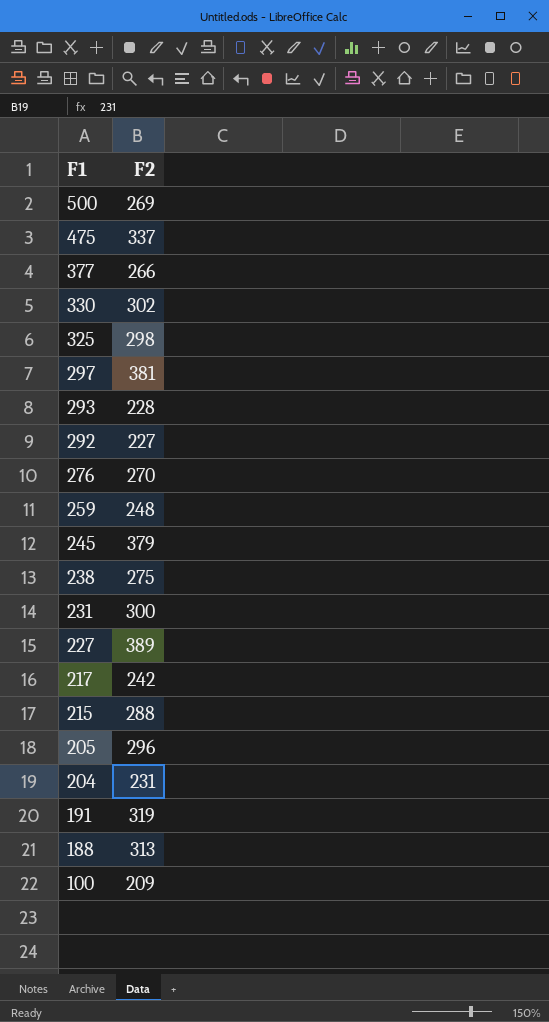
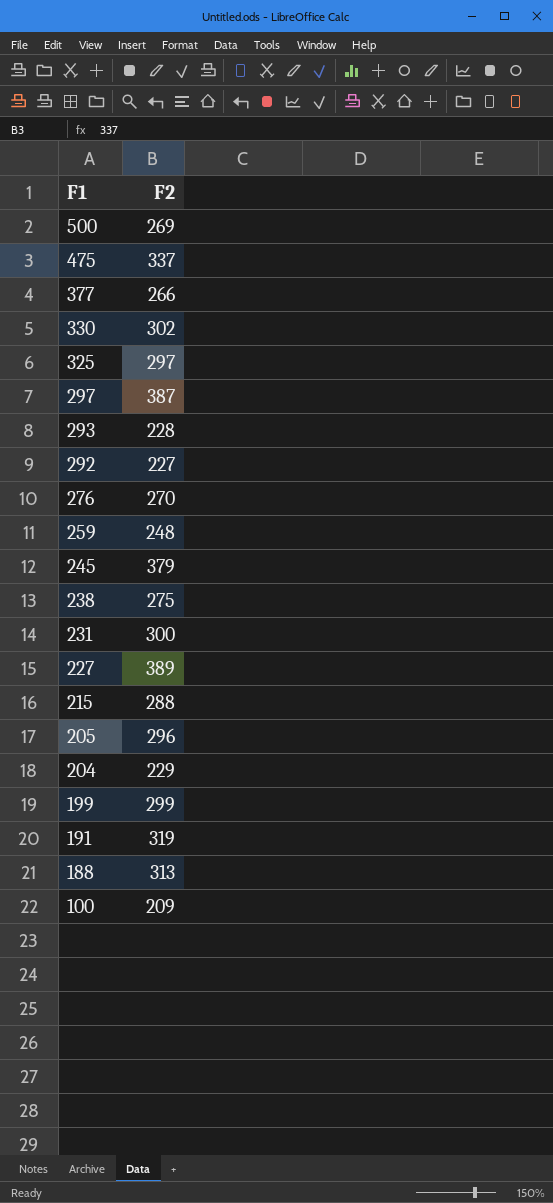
row 217: 242 -> none
325 | F2: 298 -> 297
297 | F2: 381 -> 387
204 | F2: 231 -> 229
row 199: none -> 299

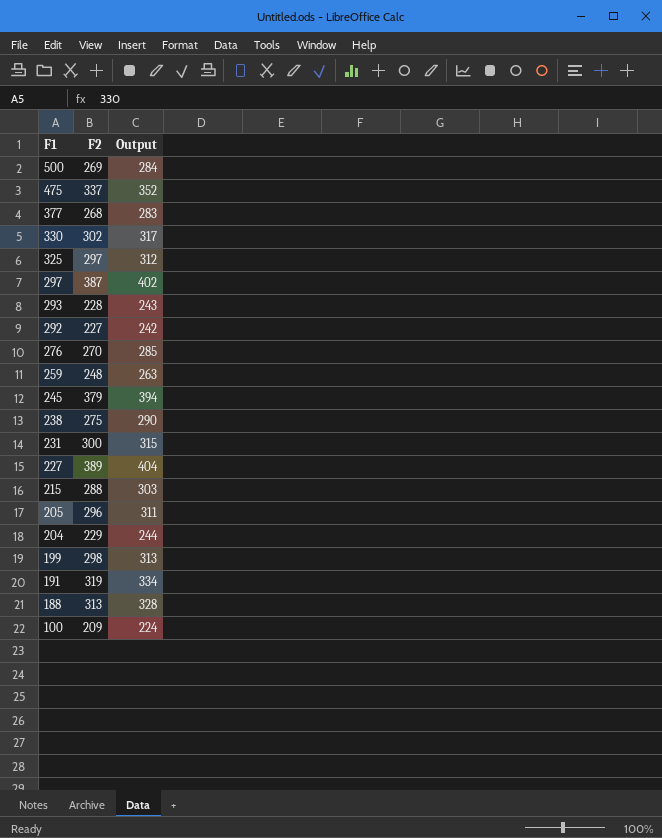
column Output | formula: none -> [F2] + 15
377 | F2: 266 -> 268
199 | F2: 299 -> 298

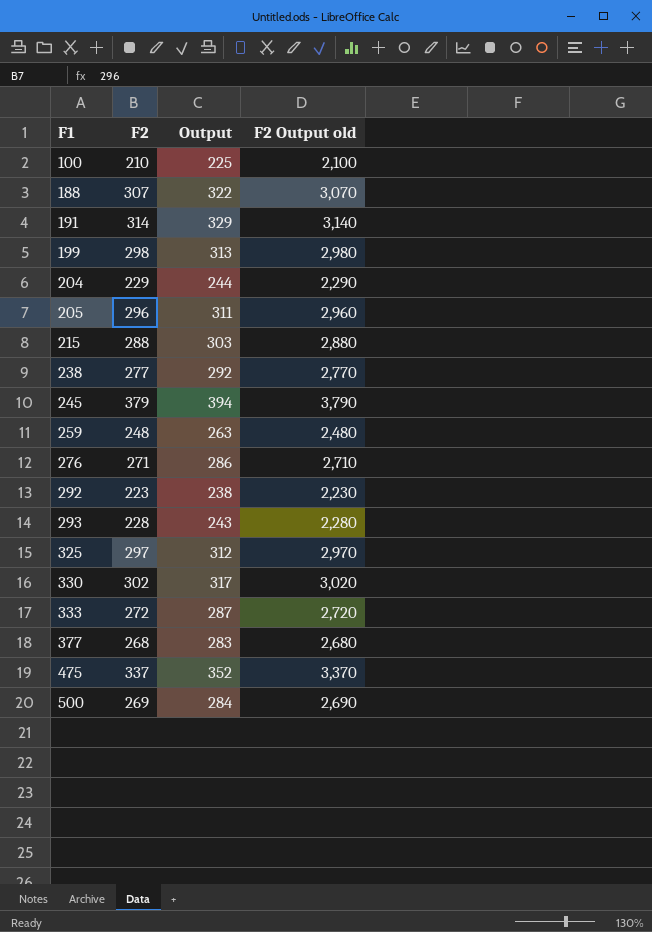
row order: F1 descending -> F1 ascending
column F2 Output old | formula: none -> [F2] * 10
row 297: 387 | 402 -> none
row 231: 300 | 315 -> none
row 227: 389 | 404 -> none
100 | F2: 209 -> 210
100 | Output: 224 -> 225
188 | F2: 313 -> 307
188 | Output: 328 -> 322
191 | F2: 319 -> 314
191 | Output: 334 -> 329
238 | F2: 275 -> 277
238 | Output: 290 -> 292
276 | F2: 270 -> 271
276 | Output: 285 -> 286
292 | F2: 227 -> 223
292 | Output: 242 -> 238
row 333: none -> 272 | 287 | 2,720

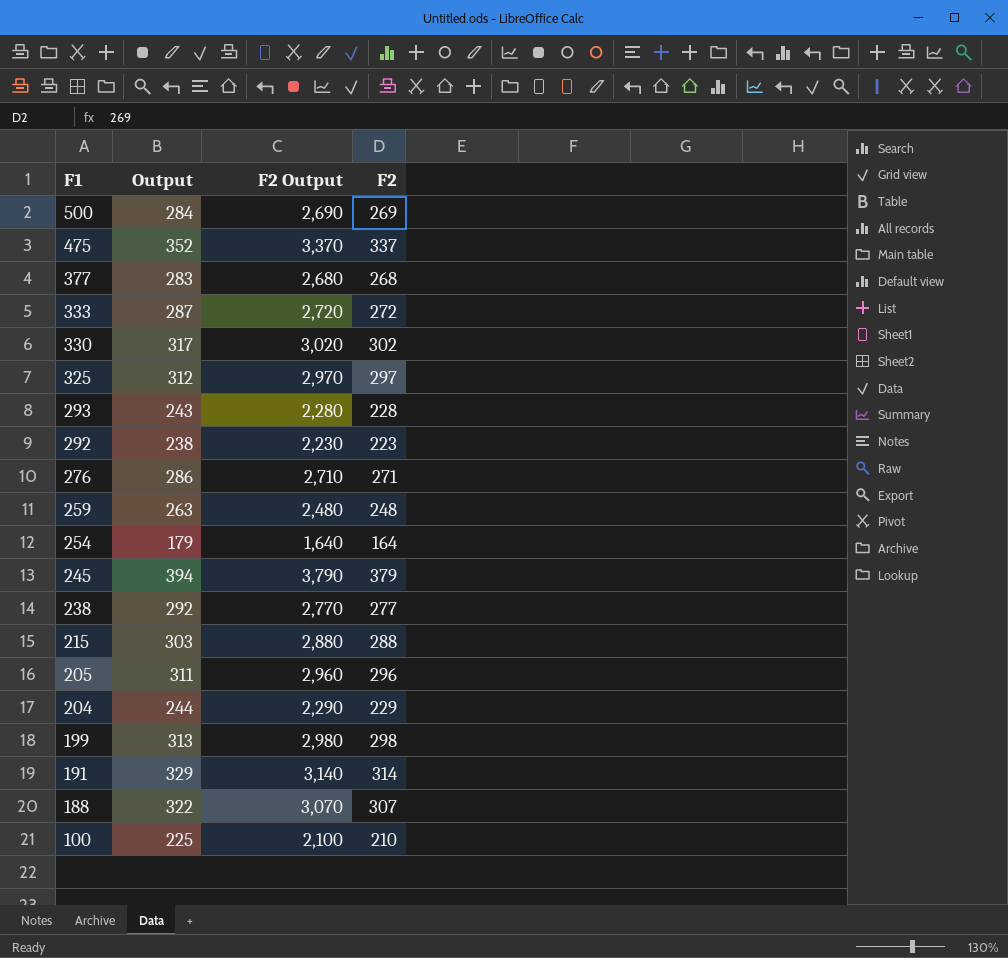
row order: F1 ascending -> F1 descending
column name: F2 Output old -> F2 Output
column F2 | position: 2 -> 4
row 254: none -> 179 | 1,640 | 164

